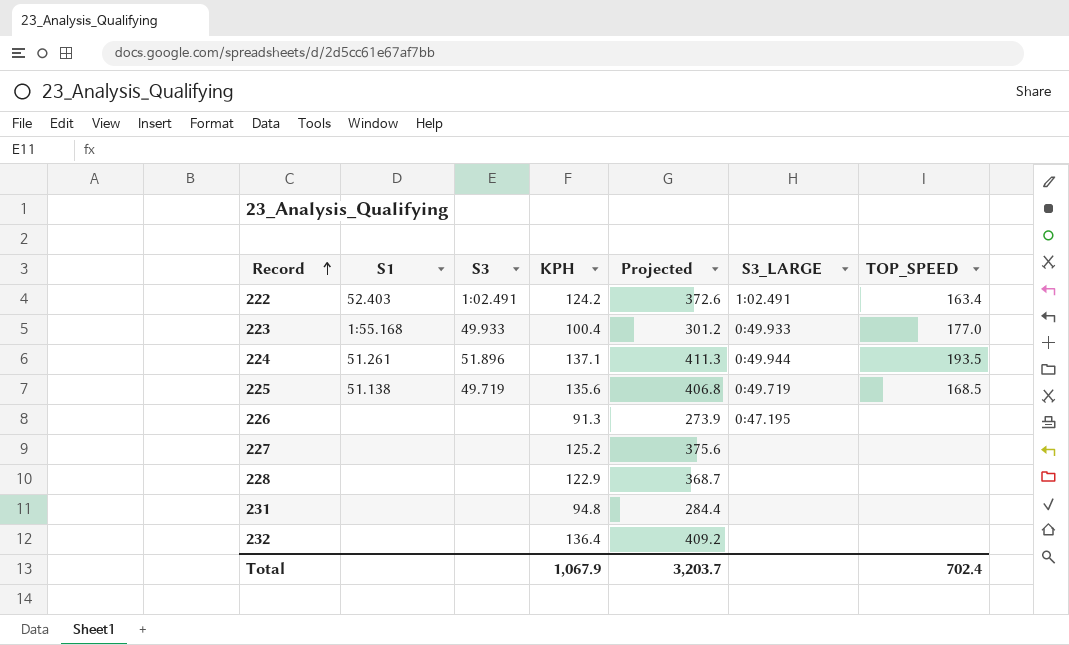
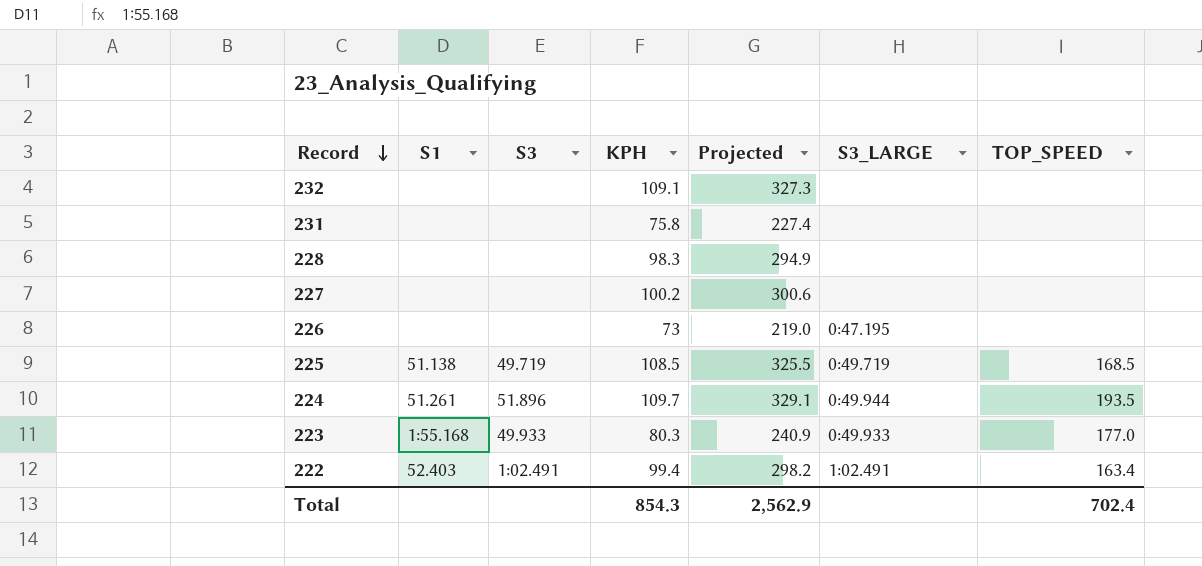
row order: Record ascending -> Record descending
232 | KPH: 136.4 -> 109.1
232 | Projected: 409.2 -> 327.3
231 | KPH: 94.8 -> 75.8
231 | Projected: 284.4 -> 227.4
228 | KPH: 122.9 -> 98.3
228 | Projected: 368.7 -> 294.9
227 | KPH: 125.2 -> 100.2
227 | Projected: 375.6 -> 300.6
226 | KPH: 91.3 -> 73
226 | Projected: 273.9 -> 219.0
225 | KPH: 135.6 -> 108.5
225 | Projected: 406.8 -> 325.5
224 | KPH: 137.1 -> 109.7
224 | Projected: 411.3 -> 329.1
223 | KPH: 100.4 -> 80.3
223 | Projected: 301.2 -> 240.9
222 | KPH: 124.2 -> 99.4
222 | Projected: 372.6 -> 298.2
Total | KPH: 1,067.9 -> 854.3
Total | Projected: 3,203.7 -> 2,562.9

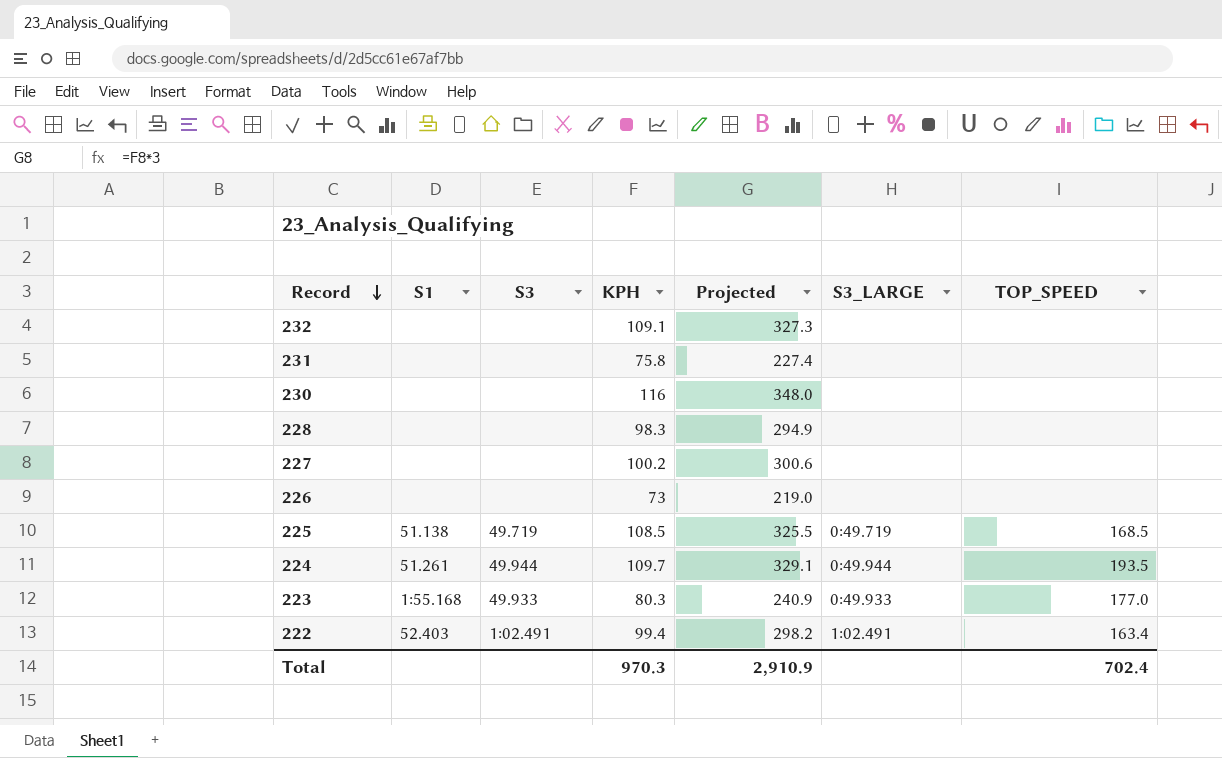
row 230: none -> none | none | 116 | 348.0 | none | none
226 | S3_LARGE: 0:47.195 -> none
224 | S3: 51.896 -> 49.944
Total | KPH: 854.3 -> 970.3
Total | Projected: 2,562.9 -> 2,910.9

